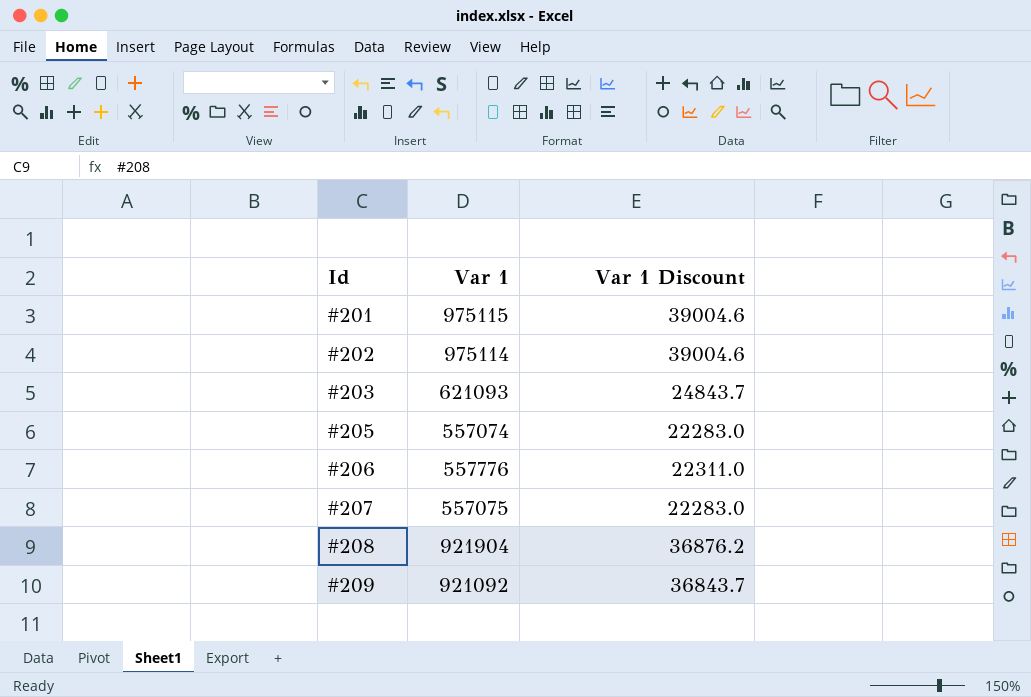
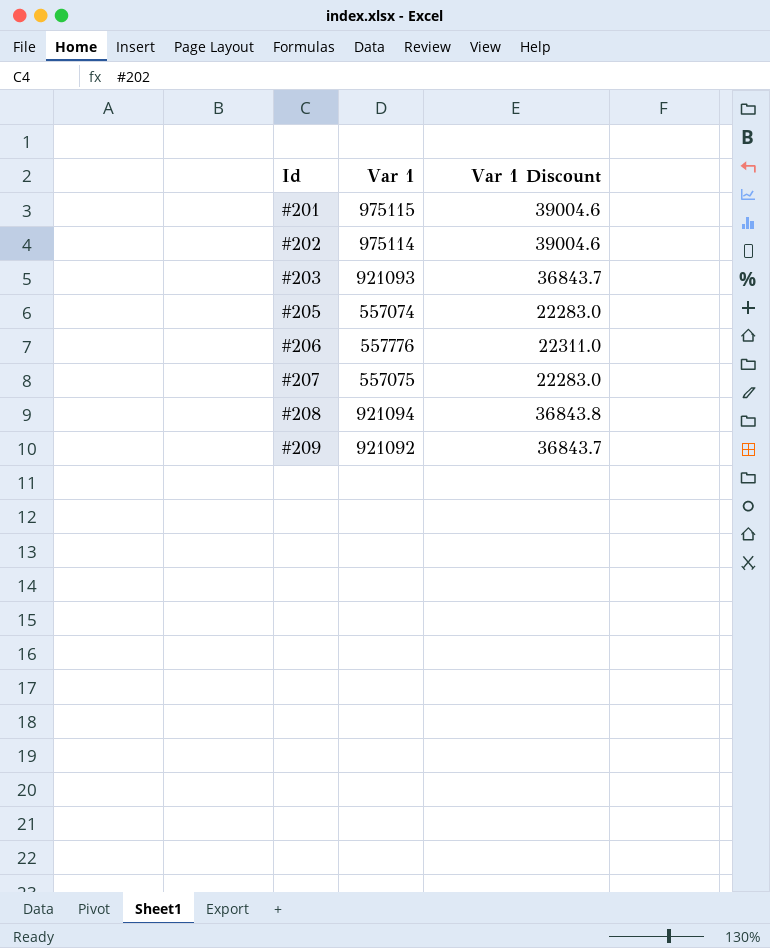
#203 | Var 1: 621093 -> 921093
#203 | Var 1 Discount: 24843.7 -> 36843.7
#208 | Var 1: 921904 -> 921094
#208 | Var 1 Discount: 36876.2 -> 36843.8

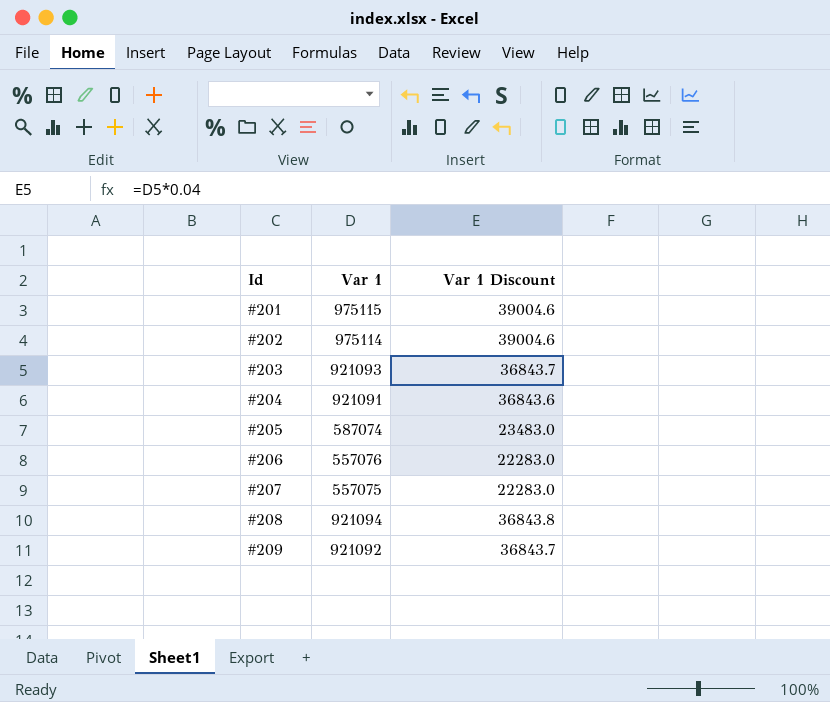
row #204: none -> 921091 | 36843.6
#205 | Var 1: 557074 -> 587074
#205 | Var 1 Discount: 22283.0 -> 23483.0
#206 | Var 1: 557776 -> 557076
#206 | Var 1 Discount: 22311.0 -> 22283.0

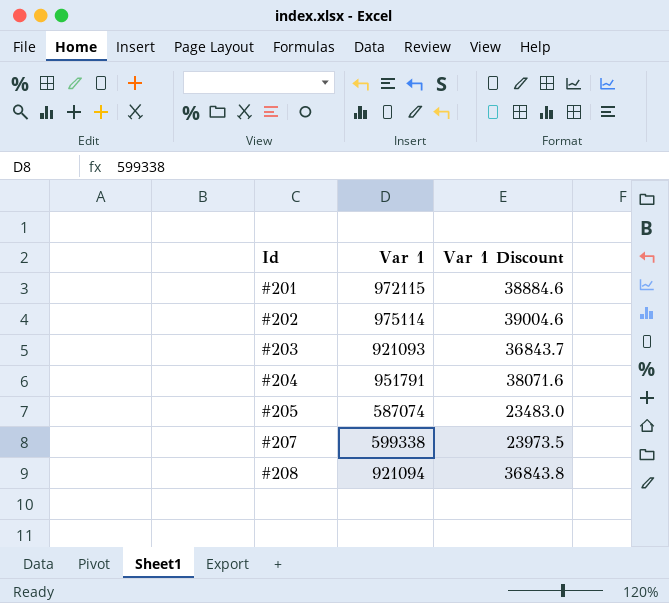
row #206: 557076 | 22283.0 -> none
row #209: 921092 | 36843.7 -> none
#201 | Var 1: 975115 -> 972115
#201 | Var 1 Discount: 39004.6 -> 38884.6
#204 | Var 1: 921091 -> 951791
#204 | Var 1 Discount: 36843.6 -> 38071.6
#207 | Var 1: 557075 -> 599338
#207 | Var 1 Discount: 22283.0 -> 23973.5

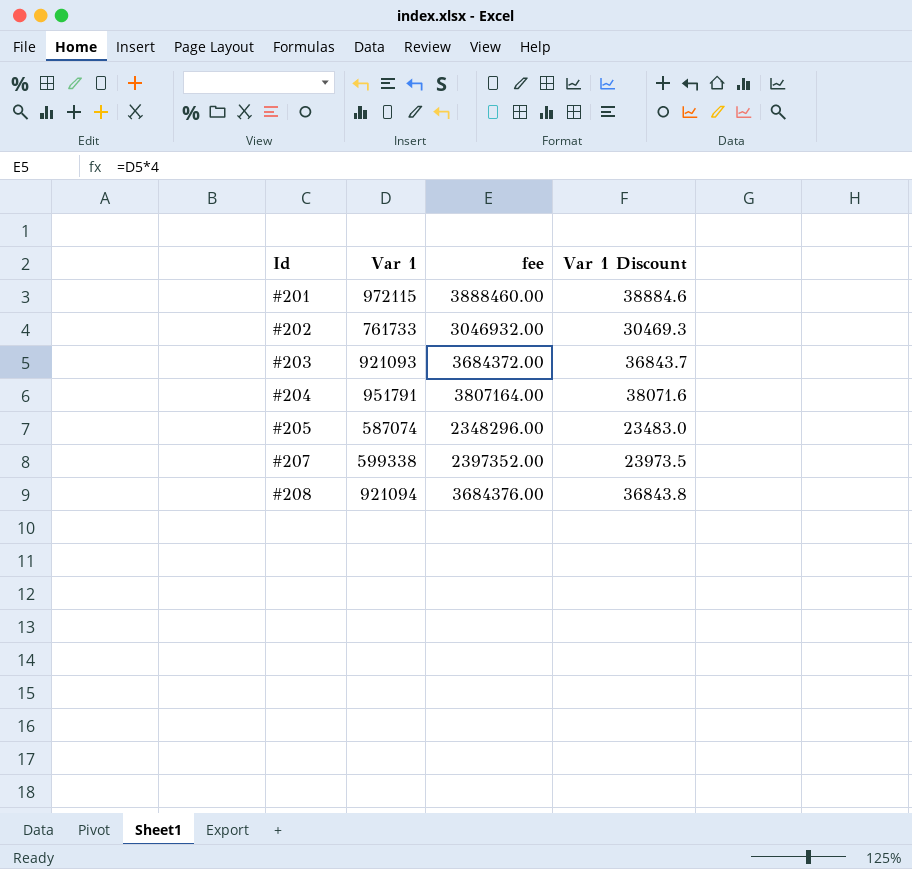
column fee | formula: none -> [Var 1] * 4
#202 | Var 1: 975114 -> 761733
#202 | Var 1 Discount: 39004.6 -> 30469.3

